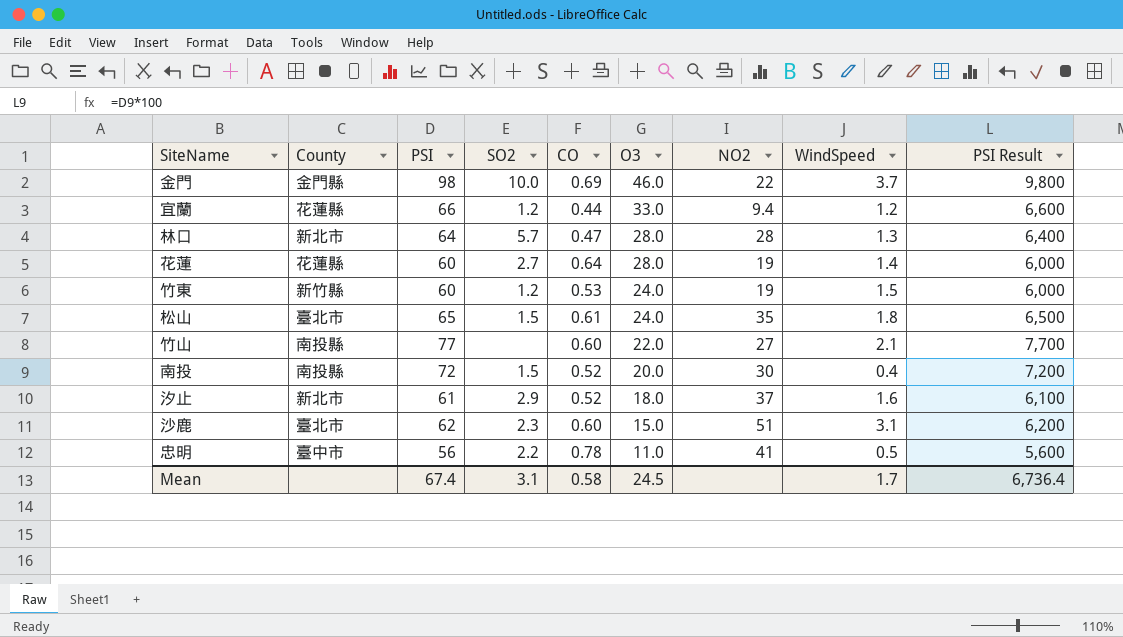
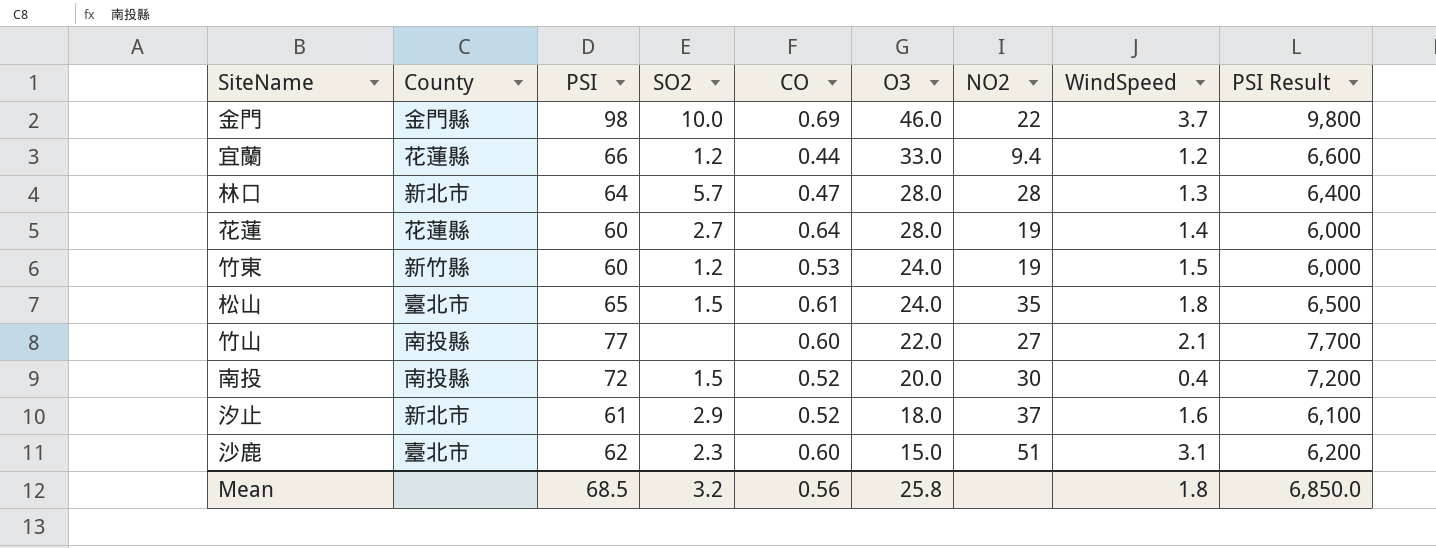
row 忠明: 臺中市 | 56 | 2.2 | 0.78 | 11.0 | 41 | 0.5 | 5,600 -> none
Mean | PSI: 67.4 -> 68.5
Mean | SO2: 3.1 -> 3.2
Mean | CO: 0.58 -> 0.56
Mean | O3: 24.5 -> 25.8
Mean | WindSpeed: 1.7 -> 1.8
Mean | PSI Result: 6,736.4 -> 6,850.0

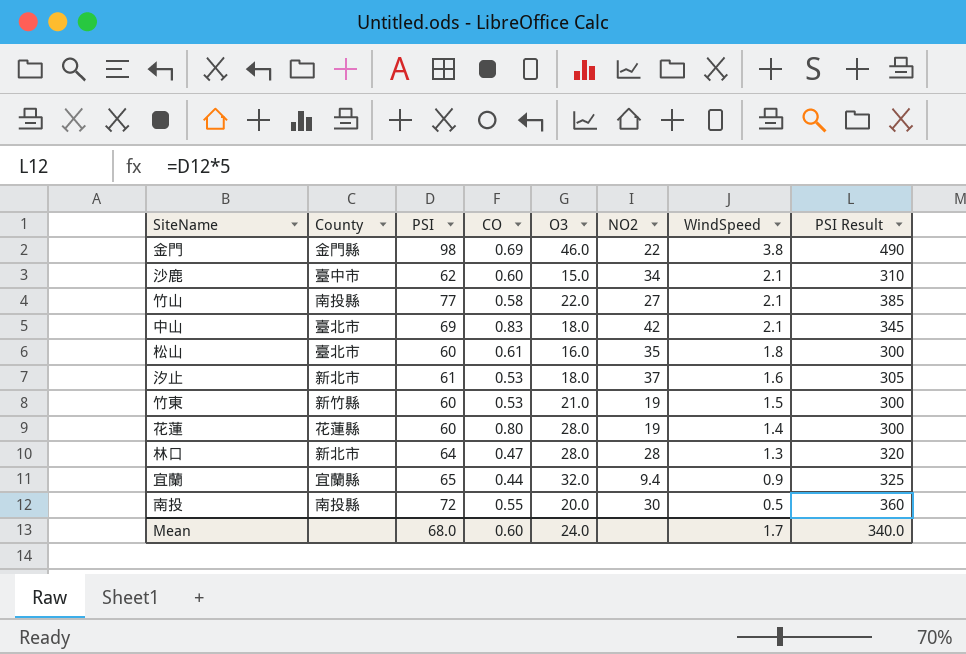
row order: O3 descending -> WindSpeed descending
column SO2 | position: 4 -> none
column PSI Result | formula: [PSI] * 100 -> [PSI] * 5
金門 | WindSpeed: 3.7 -> 3.8
沙鹿 | County: 臺北市 -> 臺中市
沙鹿 | NO2: 51 -> 34
沙鹿 | WindSpeed: 3.1 -> 2.1
竹山 | CO: 0.60 -> 0.58
row 中山: none -> 臺北市 | 69 | 0.83 | 18.0 | 42 | 2.1 | 345
松山 | PSI: 65 -> 60
松山 | O3: 24.0 -> 16.0
汐止 | CO: 0.52 -> 0.53
竹東 | O3: 24.0 -> 21.0
花蓮 | CO: 0.64 -> 0.80
宜蘭 | County: 花蓮縣 -> 宜蘭縣
宜蘭 | PSI: 66 -> 65
宜蘭 | O3: 33.0 -> 32.0
宜蘭 | WindSpeed: 1.2 -> 0.9
南投 | CO: 0.52 -> 0.55
南投 | WindSpeed: 0.4 -> 0.5
Mean | PSI: 68.5 -> 68.0
Mean | CO: 0.56 -> 0.60
Mean | O3: 25.8 -> 24.0
Mean | WindSpeed: 1.8 -> 1.7
Mean | PSI Result: 6,850.0 -> 340.0

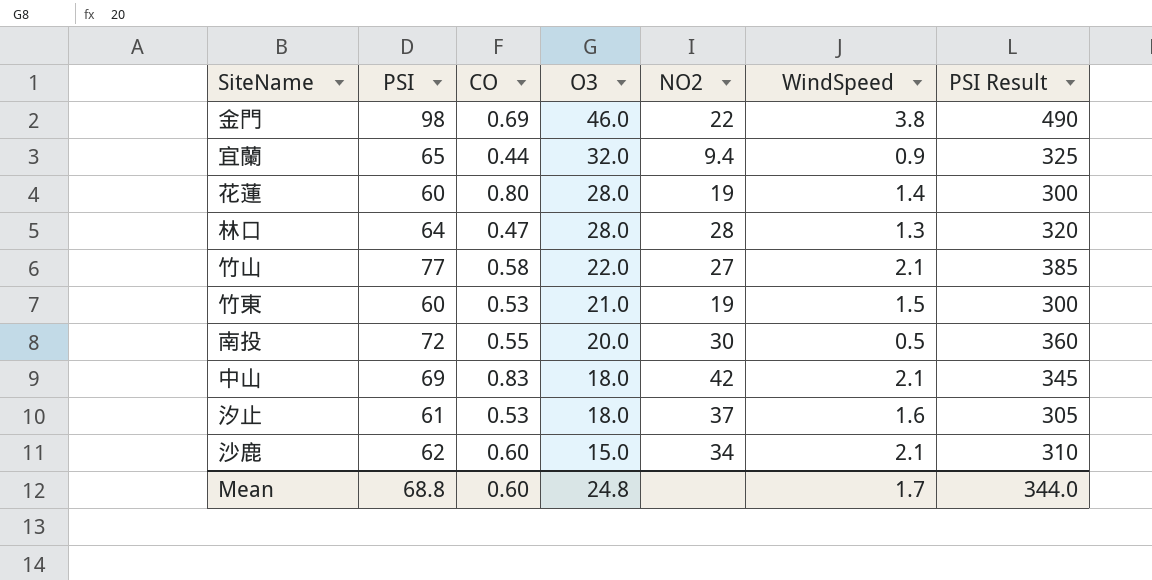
row order: WindSpeed descending -> O3 descending
column County | position: 2 -> none
row 松山: 臺北市 | 60 | 0.61 | 16.0 | 35 | 1.8 | 300 -> none
Mean | PSI: 68.0 -> 68.8
Mean | O3: 24.0 -> 24.8
Mean | PSI Result: 340.0 -> 344.0

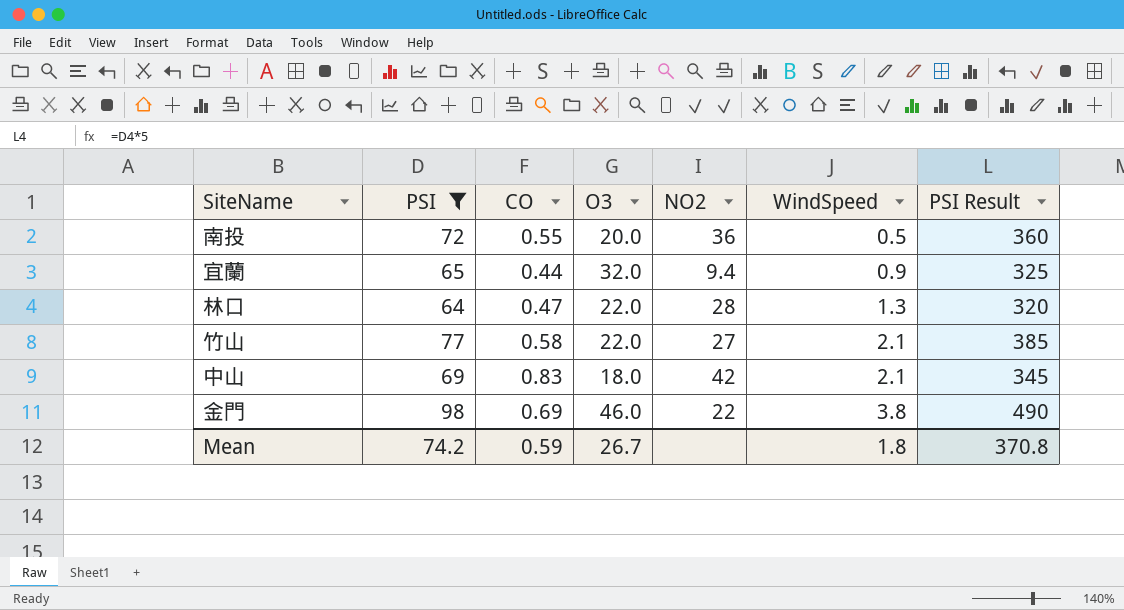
filter: none -> PSI >= 64
row order: O3 descending -> WindSpeed ascending
南投 | NO2: 30 -> 36
林口 | O3: 28.0 -> 22.0
Mean | PSI: 68.8 -> 74.2
Mean | CO: 0.60 -> 0.59
Mean | O3: 24.8 -> 26.7
Mean | WindSpeed: 1.7 -> 1.8
Mean | PSI Result: 344.0 -> 370.8

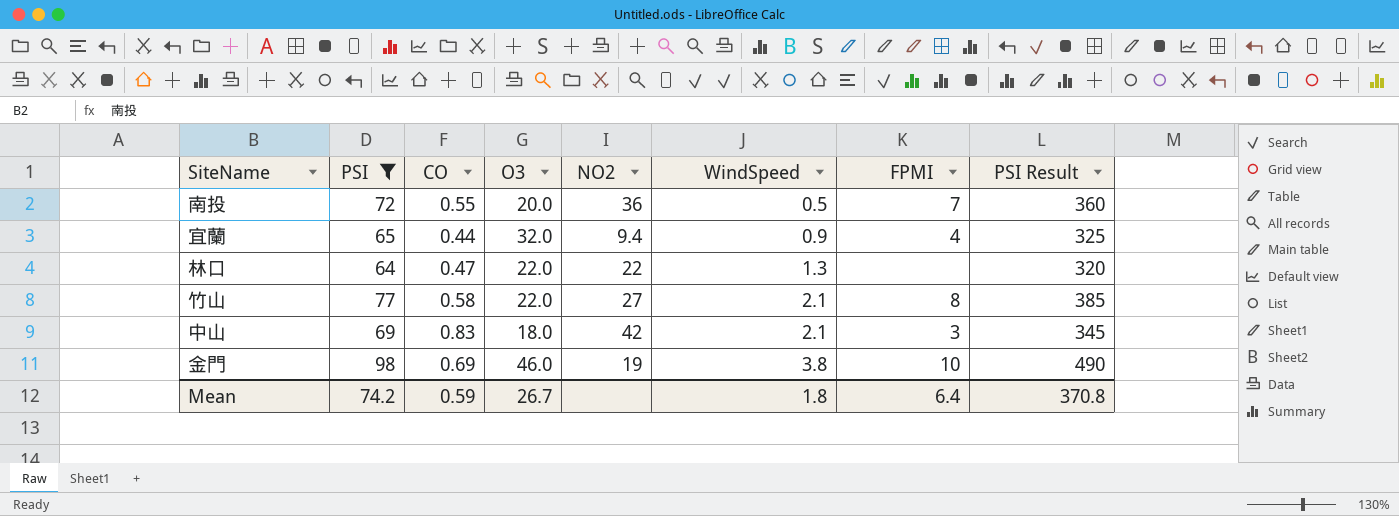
column FPMI | position: none -> 7
林口 | NO2: 28 -> 22
金門 | NO2: 22 -> 19

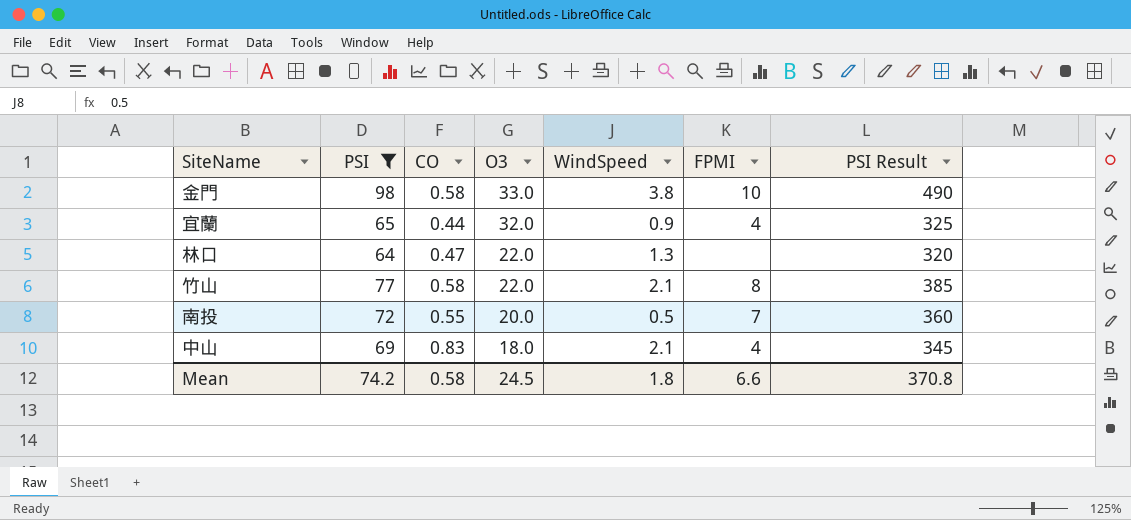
row order: WindSpeed ascending -> O3 descending
column NO2 | position: 5 -> none
金門 | CO: 0.69 -> 0.58
金門 | O3: 46.0 -> 33.0
中山 | FPMI: 3 -> 4
Mean | CO: 0.59 -> 0.58
Mean | O3: 26.7 -> 24.5
Mean | FPMI: 6.4 -> 6.6

